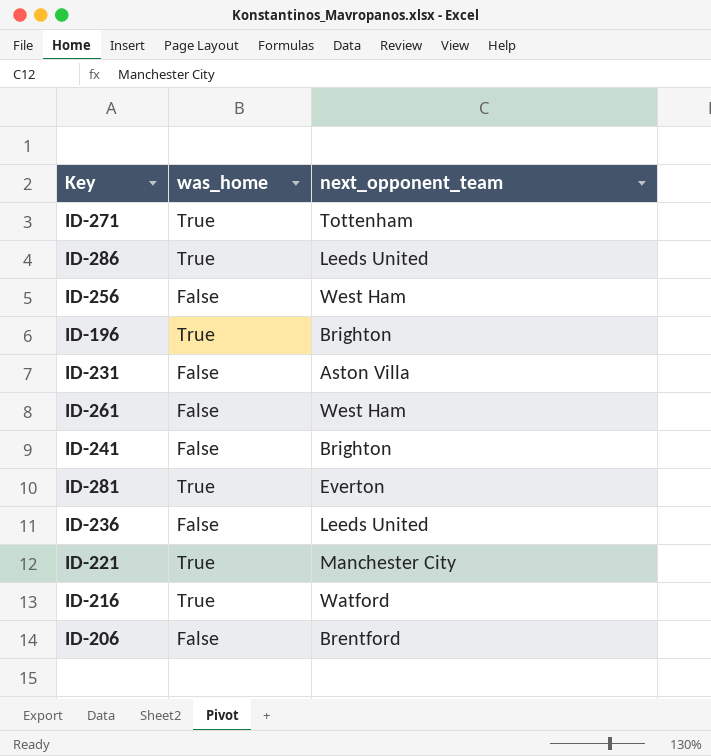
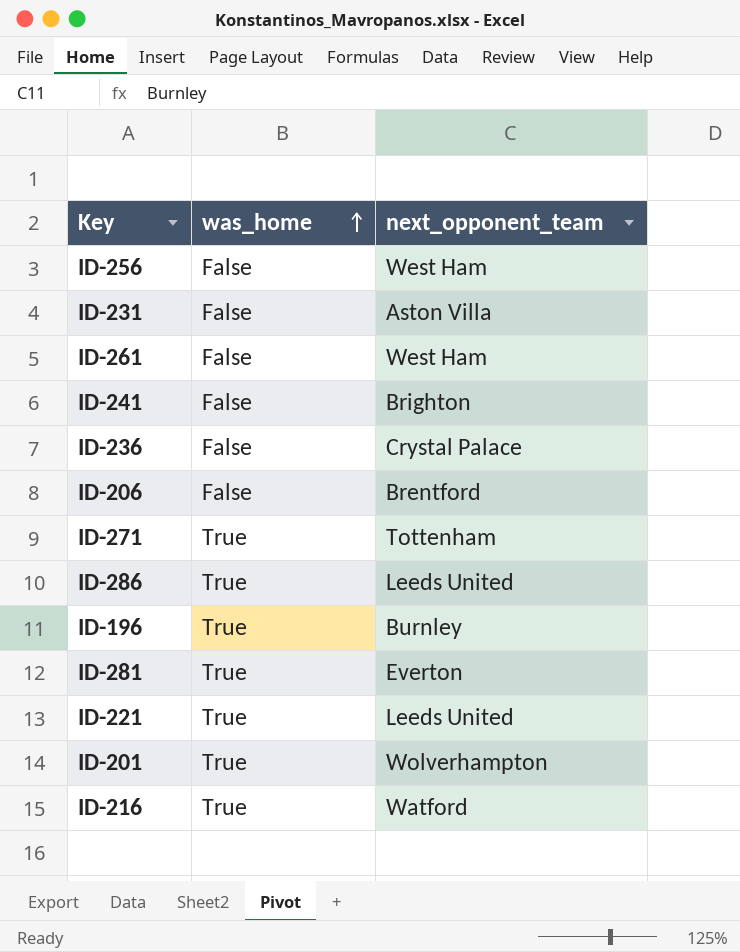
row order: none -> was_home ascending
ID-236 | next_opponent_team: Leeds United -> Crystal Palace
ID-196 | next_opponent_team: Brighton -> Burnley
ID-221 | next_opponent_team: Manchester City -> Leeds United
row ID-201: none -> True | Wolverhampton

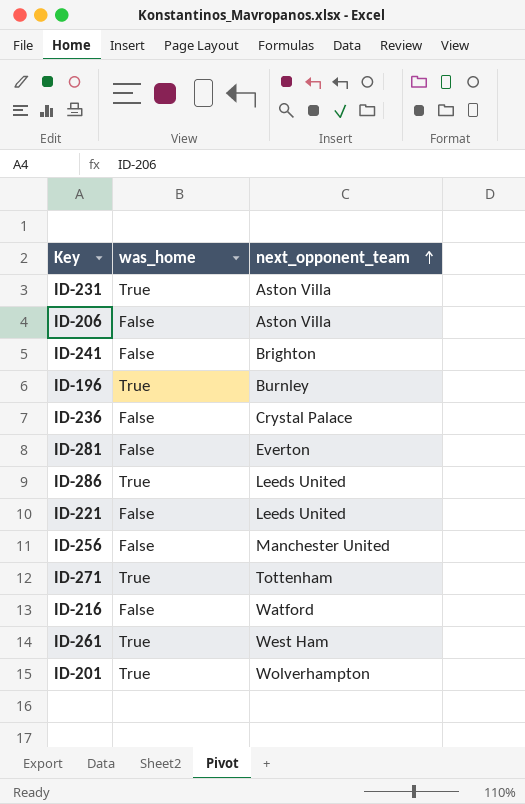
row order: was_home ascending -> next_opponent_team ascending
ID-231 | was_home: False -> True
ID-206 | next_opponent_team: Brentford -> Aston Villa
ID-281 | was_home: True -> False
ID-221 | was_home: True -> False
ID-256 | next_opponent_team: West Ham -> Manchester United
ID-216 | was_home: True -> False
ID-261 | was_home: False -> True

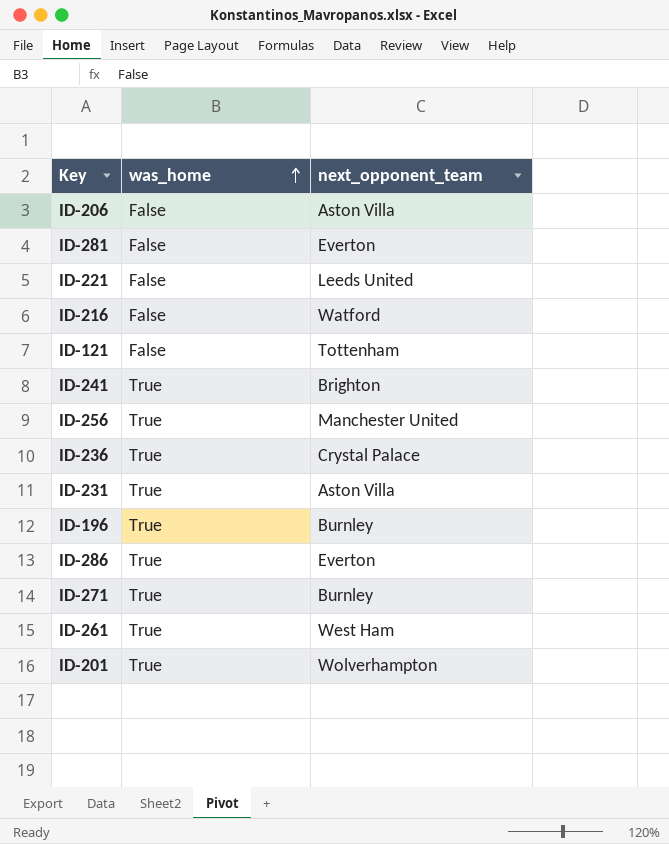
row order: next_opponent_team ascending -> was_home ascending
row ID-121: none -> False | Tottenham
ID-241 | was_home: False -> True
ID-256 | was_home: False -> True
ID-236 | was_home: False -> True
ID-286 | next_opponent_team: Leeds United -> Everton
ID-271 | next_opponent_team: Tottenham -> Burnley

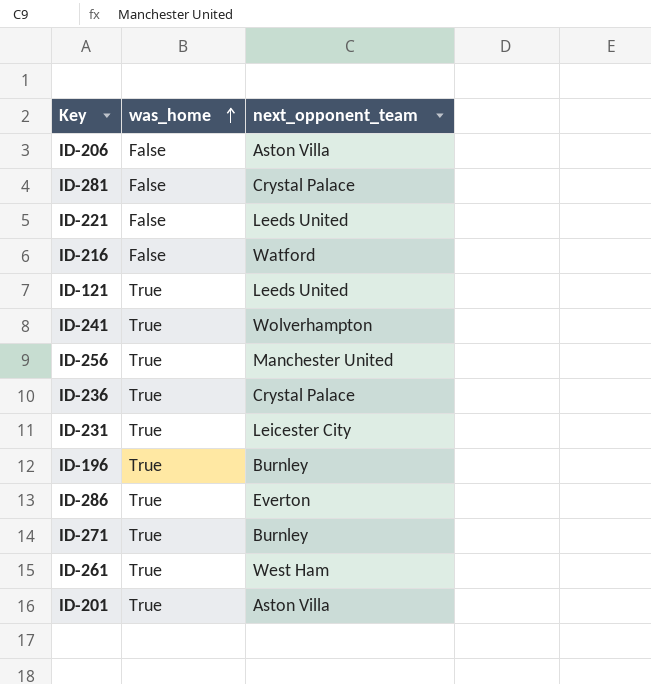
ID-281 | next_opponent_team: Everton -> Crystal Palace
ID-121 | was_home: False -> True
ID-121 | next_opponent_team: Tottenham -> Leeds United
ID-241 | next_opponent_team: Brighton -> Wolverhampton
ID-231 | next_opponent_team: Aston Villa -> Leicester City
ID-201 | next_opponent_team: Wolverhampton -> Aston Villa

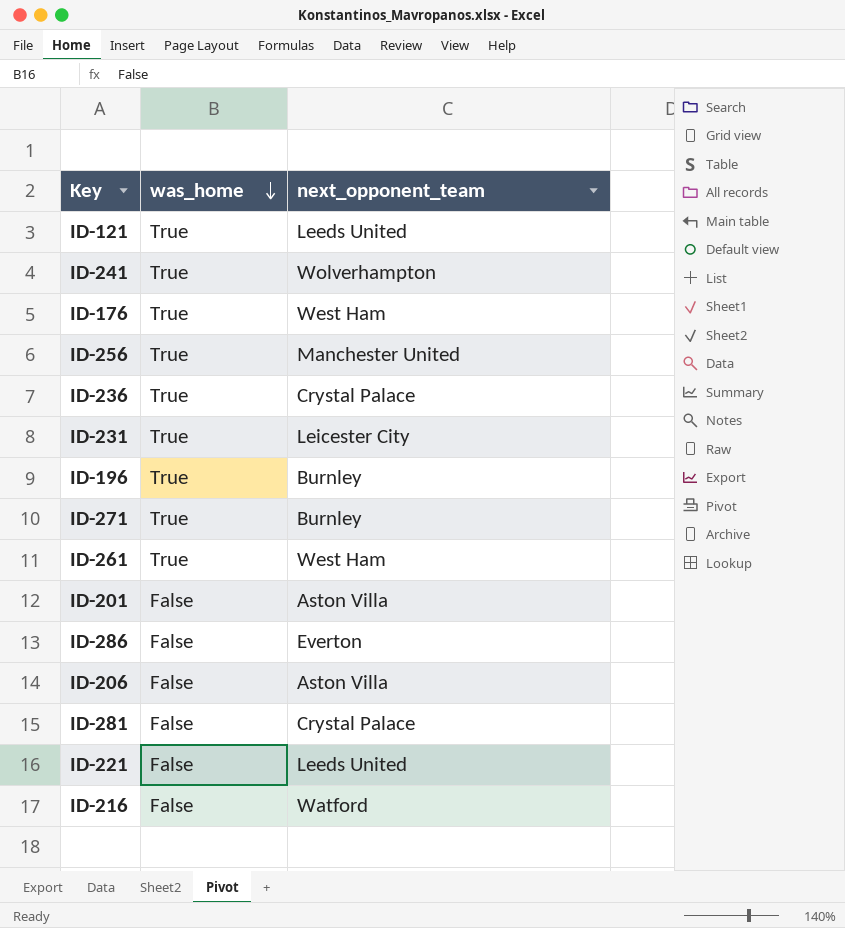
row order: was_home ascending -> was_home descending
row ID-176: none -> True | West Ham
ID-201 | was_home: True -> False
ID-286 | was_home: True -> False

